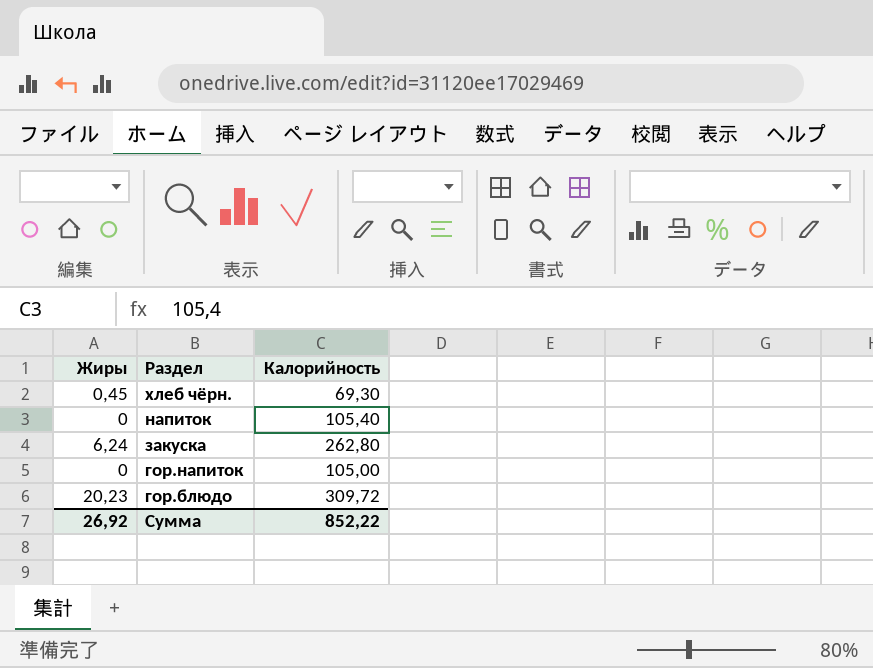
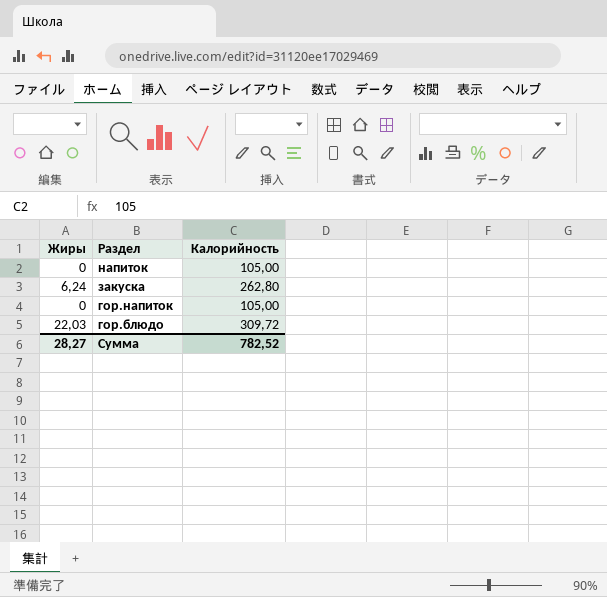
row хлеб чёрн.: 0,45 | 69,30 -> none
напиток | Калорийность: 105,40 -> 105,00
гор.блюдо | Жиры: 20,23 -> 22,03
Сумма | Жиры: 26,92 -> 28,27
Сумма | Калорийность: 852,22 -> 782,52

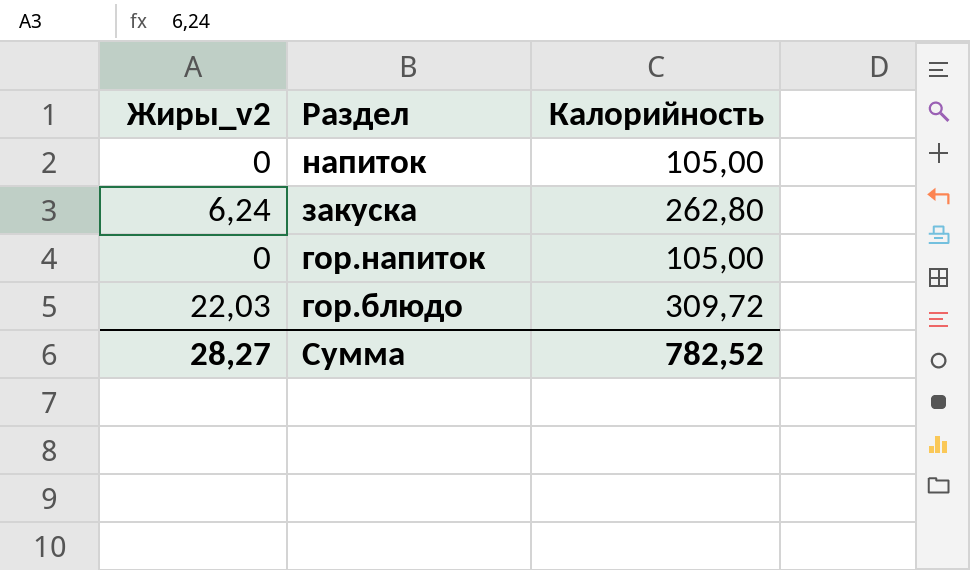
column name: Жиры -> Жиры_v2

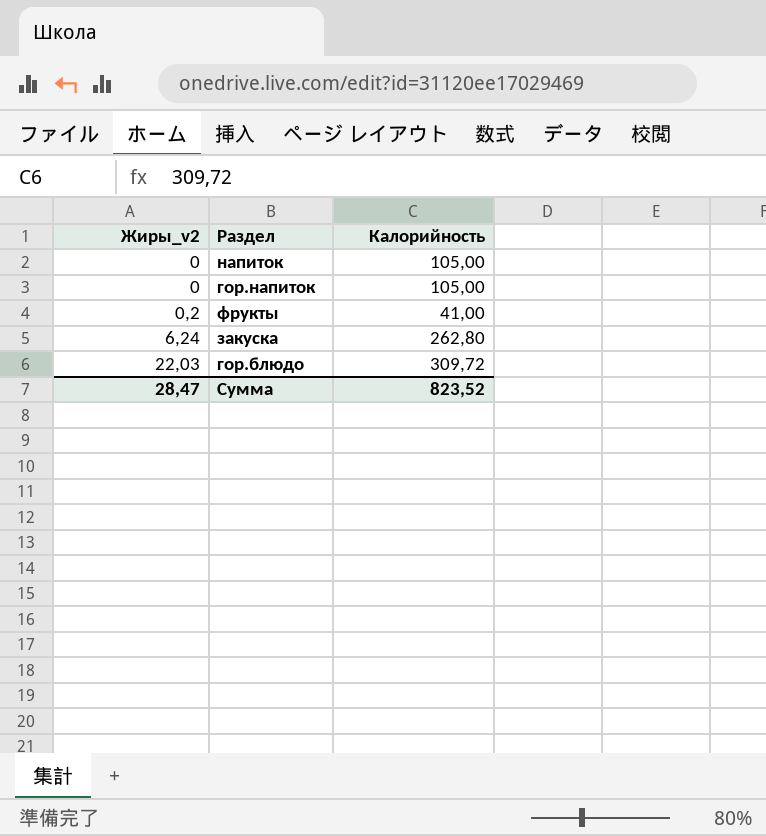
row order: Раздел descending -> Жиры_v2 ascending
row фрукты: none -> 0,2 | 41,00
Сумма | Жиры_v2: 28,27 -> 28,47
Сумма | Калорийность: 782,52 -> 823,52

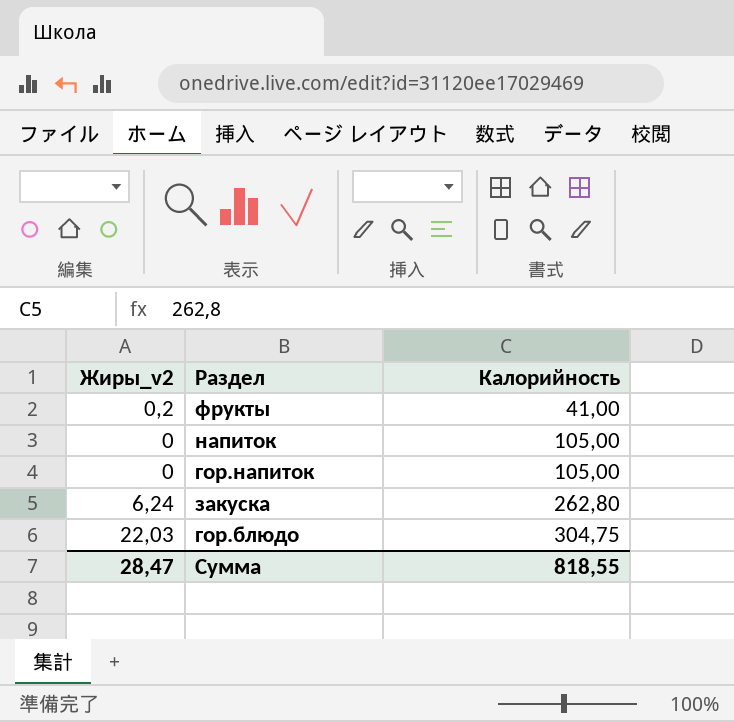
row order: Жиры_v2 ascending -> Калорийность ascending
гор.блюдо | Калорийность: 309,72 -> 304,75
Сумма | Калорийность: 823,52 -> 818,55

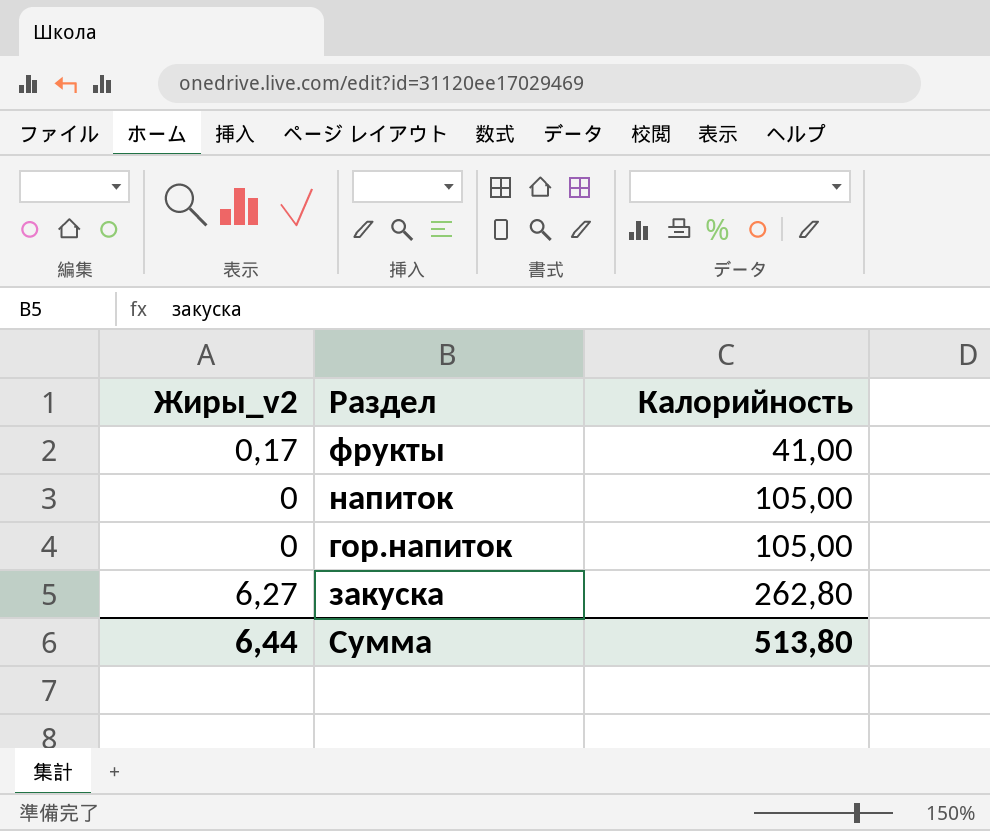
row гор.блюдо: 22,03 | 304,75 -> none
фрукты | Жиры_v2: 0,2 -> 0,17
закуска | Жиры_v2: 6,24 -> 6,27
Сумма | Жиры_v2: 28,47 -> 6,44
Сумма | Калорийность: 818,55 -> 513,80

